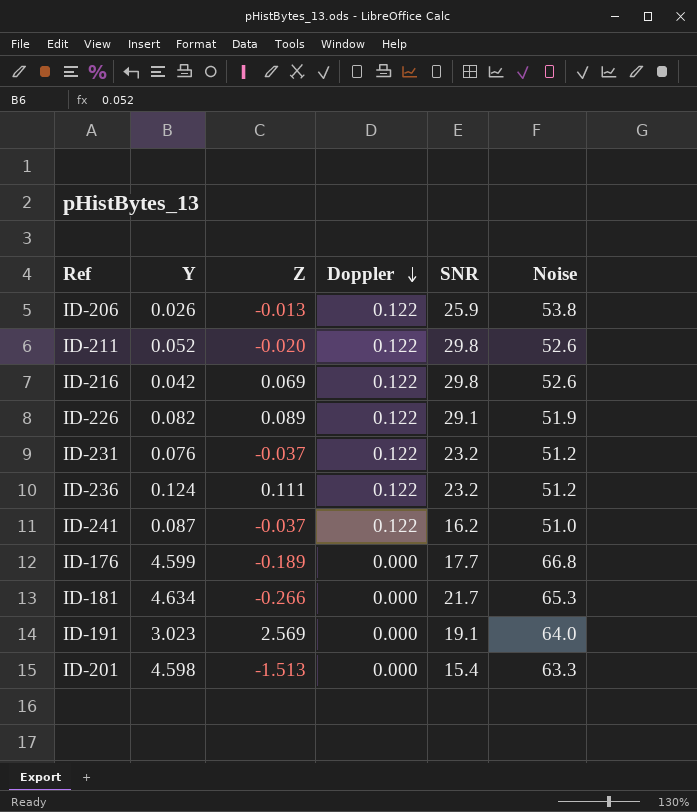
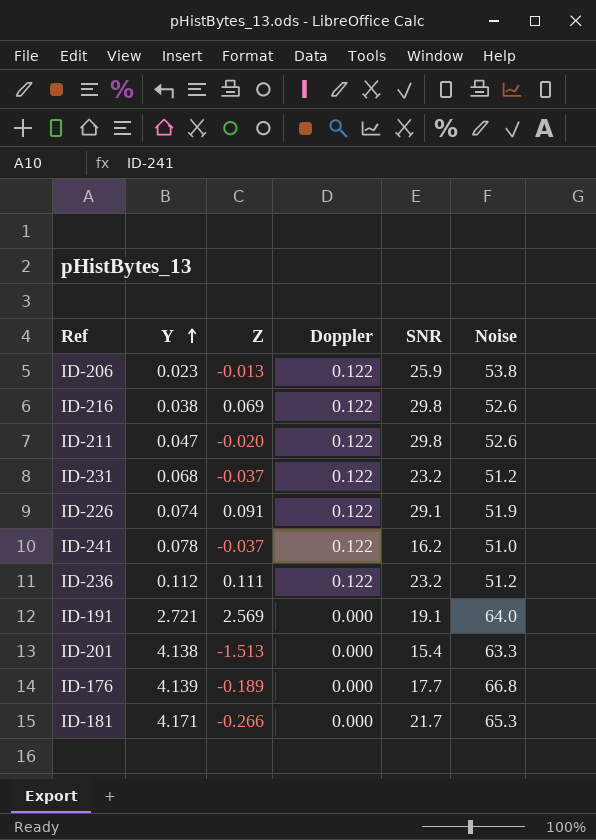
row order: Doppler descending -> Y ascending
ID-206 | Y: 0.026 -> 0.023
ID-216 | Y: 0.042 -> 0.038
ID-211 | Y: 0.052 -> 0.047
ID-231 | Y: 0.076 -> 0.068
ID-226 | Y: 0.082 -> 0.074
ID-226 | Z: 0.089 -> 0.091
ID-241 | Y: 0.087 -> 0.078
ID-236 | Y: 0.124 -> 0.112
ID-191 | Y: 3.023 -> 2.721
ID-201 | Y: 4.598 -> 4.138
ID-176 | Y: 4.599 -> 4.139
ID-181 | Y: 4.634 -> 4.171

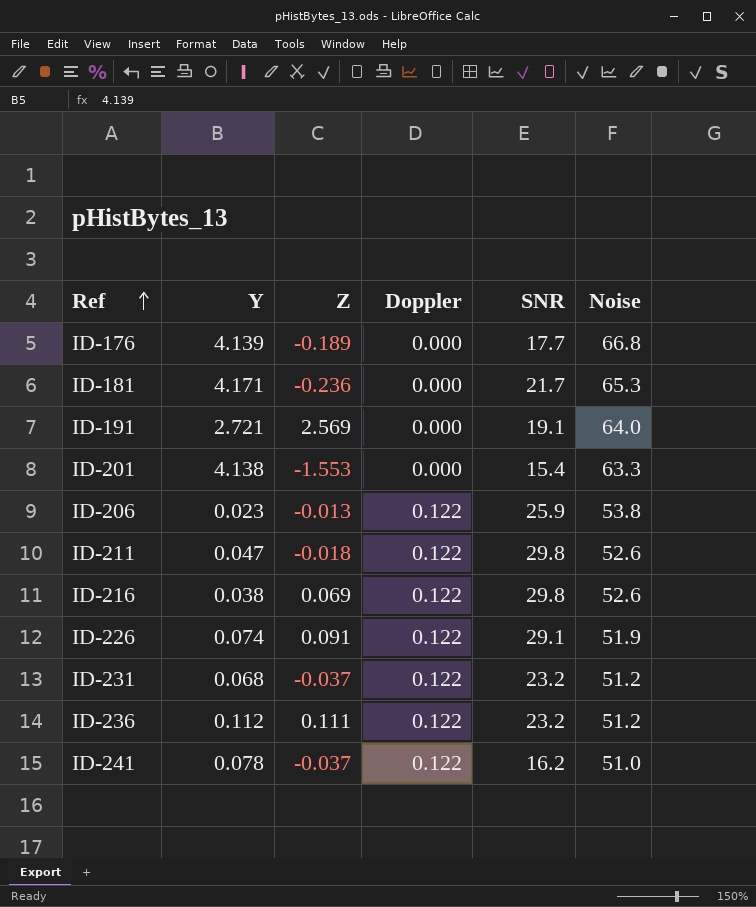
row order: Y ascending -> Ref ascending
ID-181 | Z: -0.266 -> -0.236
ID-201 | Z: -1.513 -> -1.553
ID-211 | Z: -0.020 -> -0.018

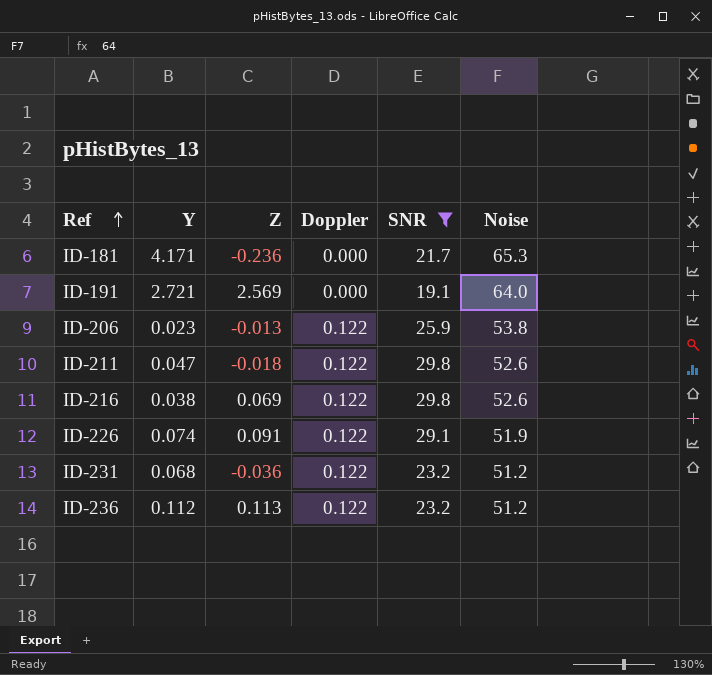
filter: none -> SNR >= 19.1
ID-231 | Z: -0.037 -> -0.036
ID-236 | Z: 0.111 -> 0.113

